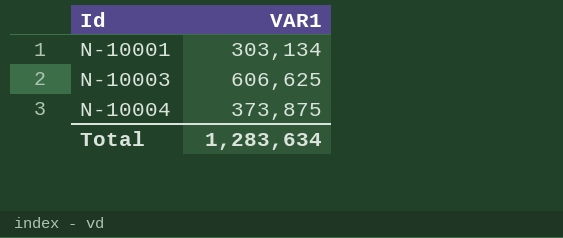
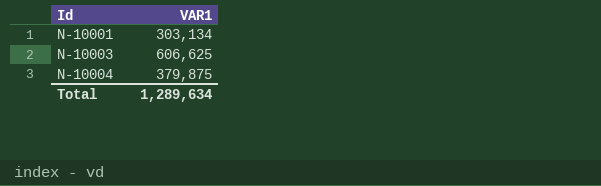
N-10004 | VAR1: 373,875 -> 379,875
Total | VAR1: 1,283,634 -> 1,289,634

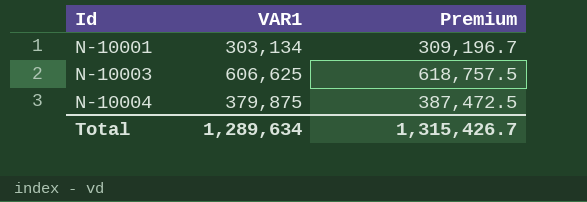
column Premium | formula: none -> [VAR1] * 1.02

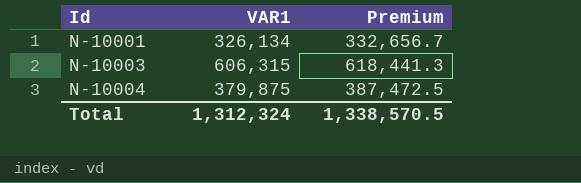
N-10001 | VAR1: 303,134 -> 326,134
N-10001 | Premium: 309,196.7 -> 332,656.7
N-10003 | VAR1: 606,625 -> 606,315
N-10003 | Premium: 618,757.5 -> 618,441.3
Total | VAR1: 1,289,634 -> 1,312,324
Total | Premium: 1,315,426.7 -> 1,338,570.5

